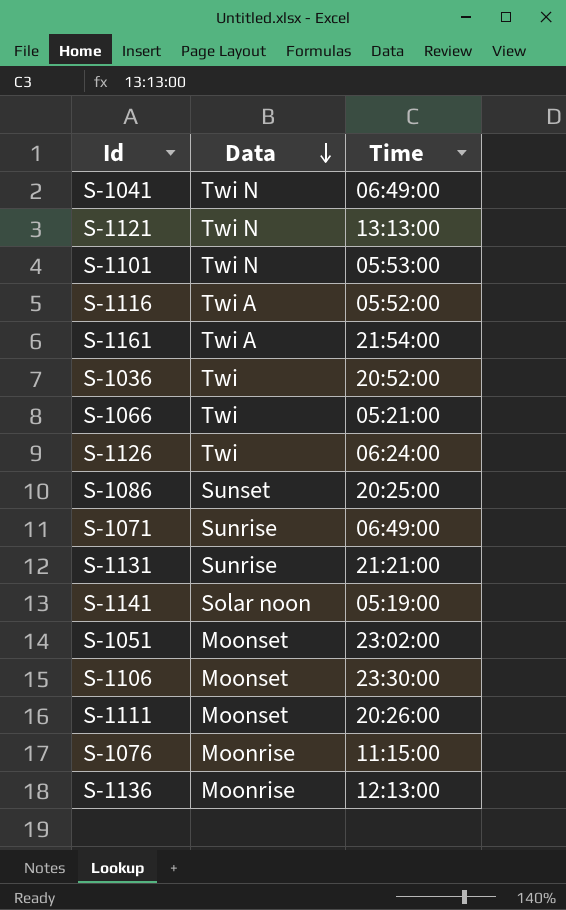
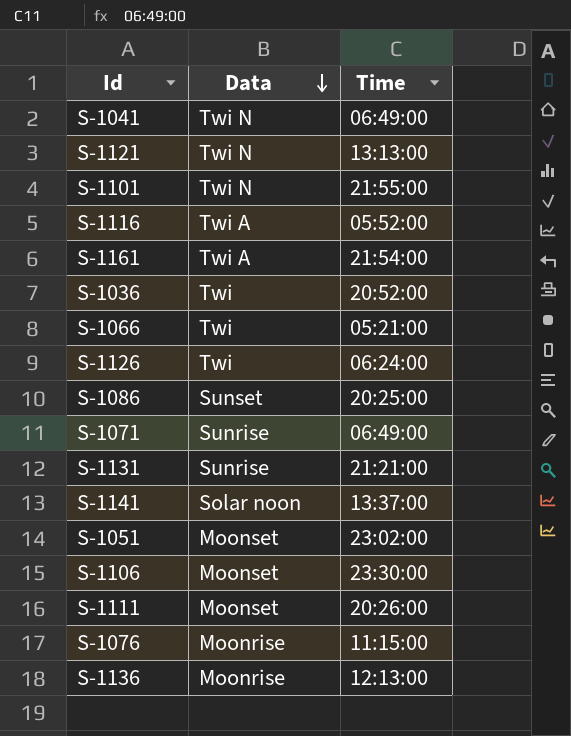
S-1101 | Time: 05:53:00 -> 21:55:00
S-1141 | Time: 05:19:00 -> 13:37:00

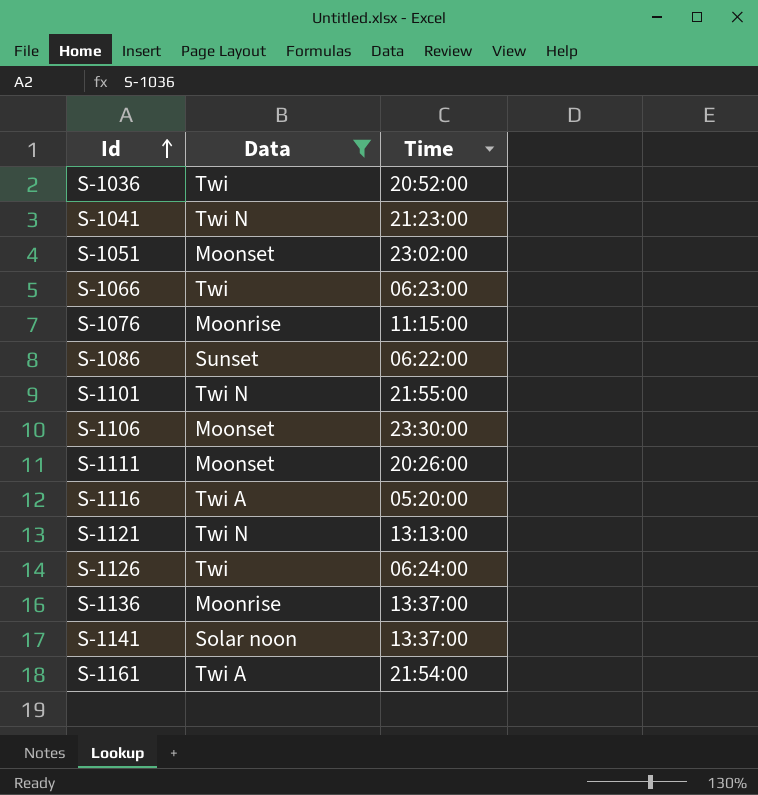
filter: none -> Data != Sunrise
row order: Data descending -> Id ascending
S-1041 | Time: 06:49:00 -> 21:23:00
S-1066 | Time: 05:21:00 -> 06:23:00
S-1086 | Time: 20:25:00 -> 06:22:00
S-1116 | Time: 05:52:00 -> 05:20:00
S-1136 | Time: 12:13:00 -> 13:37:00

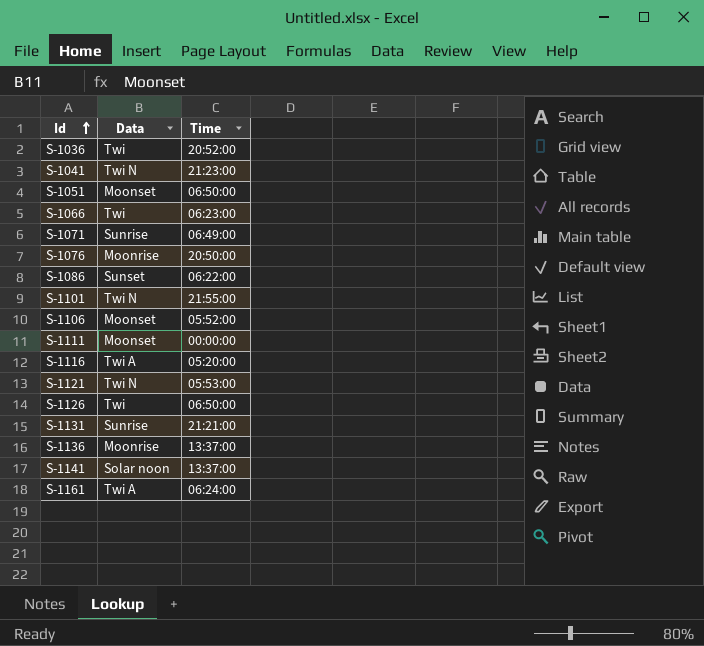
filter: Data != Sunrise -> none
S-1051 | Time: 23:02:00 -> 06:50:00
S-1076 | Time: 11:15:00 -> 20:50:00
S-1106 | Time: 23:30:00 -> 05:52:00
S-1111 | Time: 20:26:00 -> 00:00:00
S-1121 | Time: 13:13:00 -> 05:53:00
S-1126 | Time: 06:24:00 -> 06:50:00
S-1161 | Time: 21:54:00 -> 06:24:00

